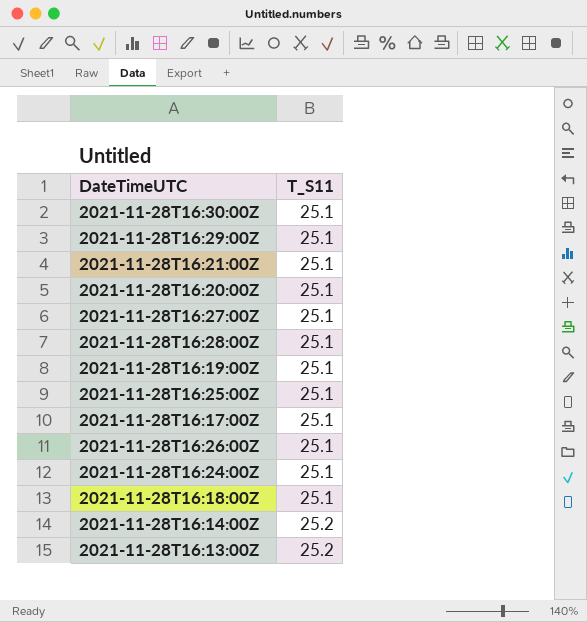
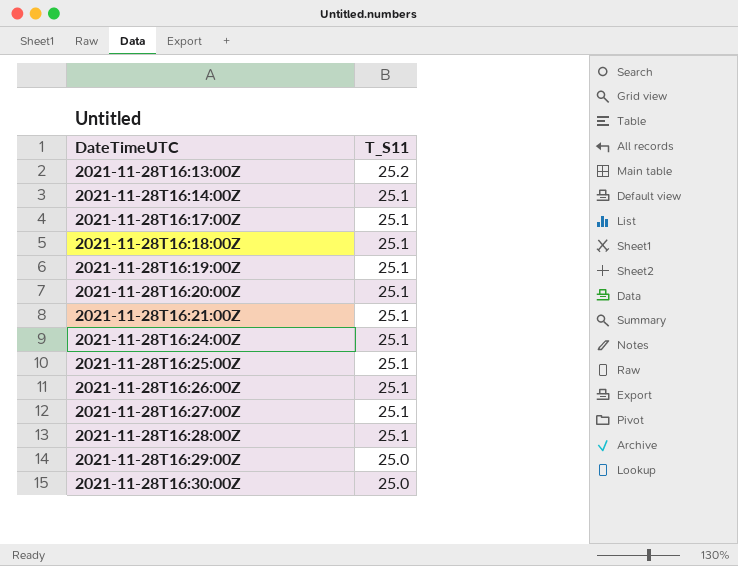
row order: T_S11 ascending -> DateTimeUTC ascending
2021-11-28T16:14:00Z | T_S11: 25.2 -> 25.1
2021-11-28T16:29:00Z | T_S11: 25.1 -> 25.0
2021-11-28T16:30:00Z | T_S11: 25.1 -> 25.0

